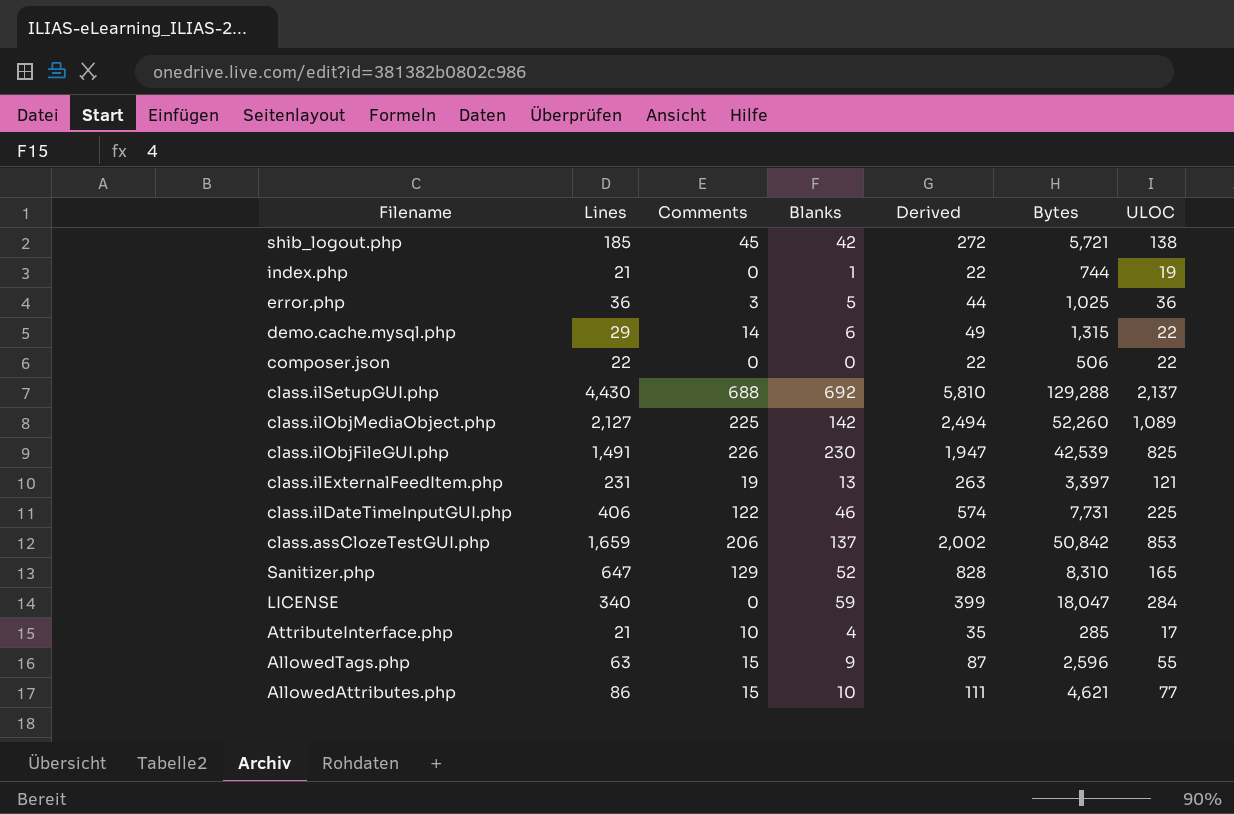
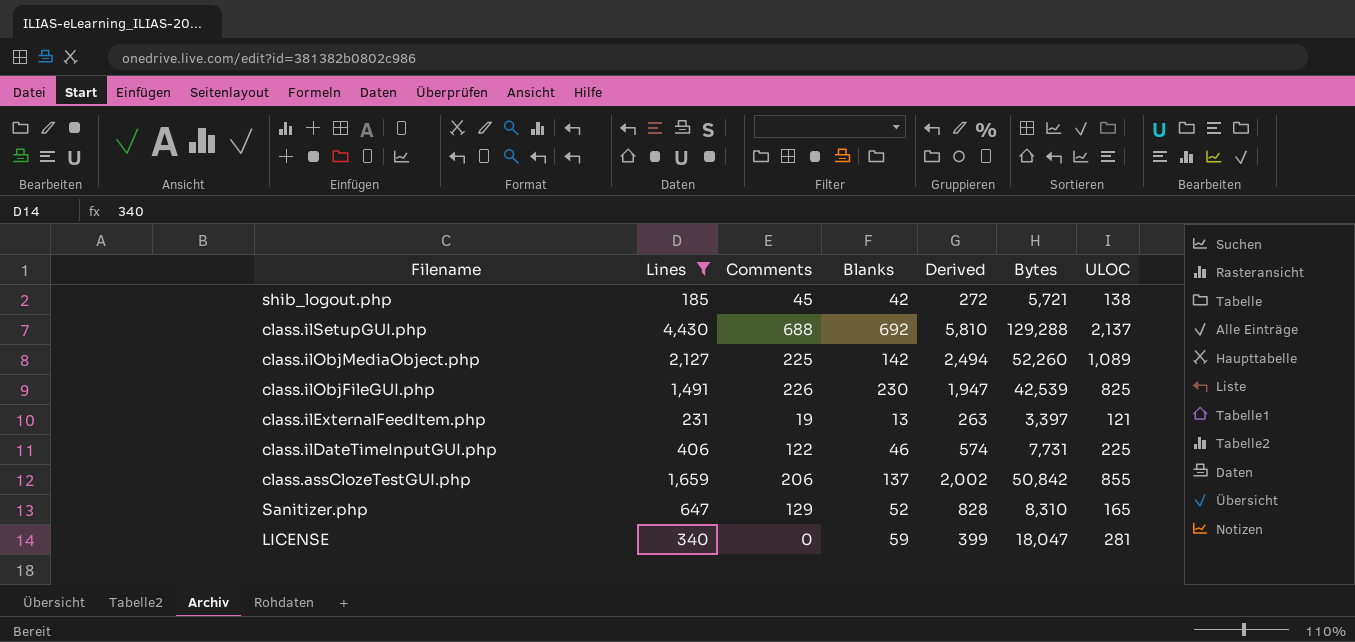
filter: none -> Lines >= 185
class.assClozeTestGUI.php | ULOC: 853 -> 855
LICENSE | ULOC: 284 -> 281

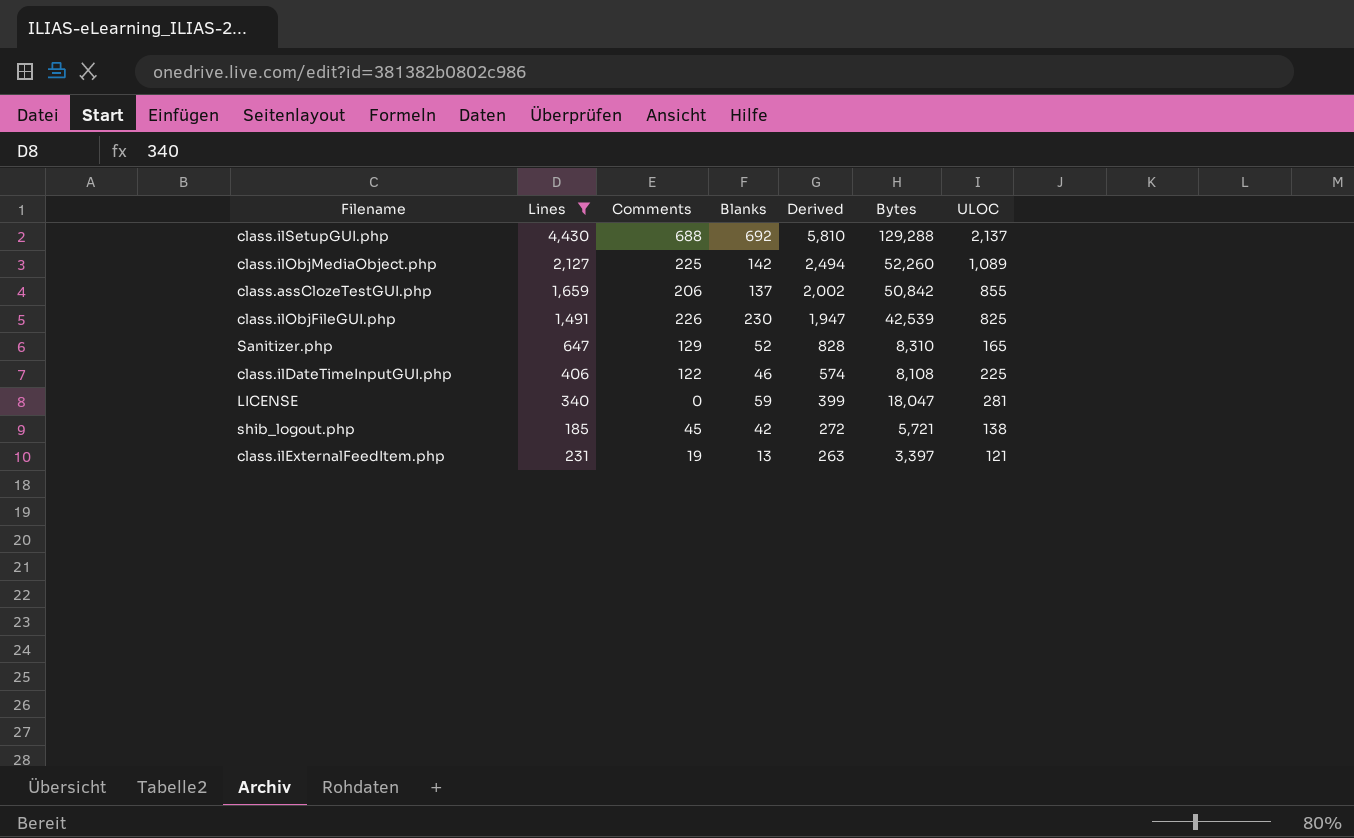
row order: none -> Derived descending
class.ilDateTimeInputGUI.php | Bytes: 7,731 -> 8,108

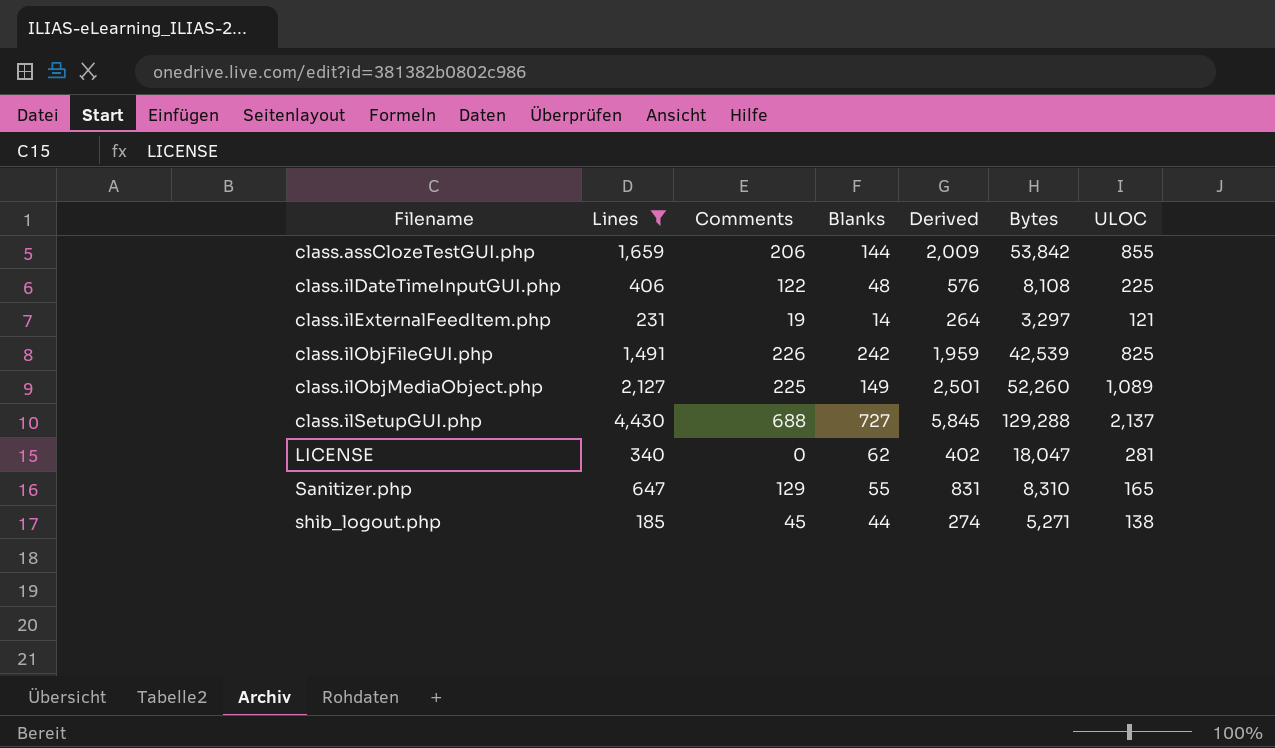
row order: Derived descending -> Filename ascending
class.assClozeTestGUI.php | Blanks: 137 -> 144
class.assClozeTestGUI.php | Derived: 2,002 -> 2,009
class.assClozeTestGUI.php | Bytes: 50,842 -> 53,842
class.ilDateTimeInputGUI.php | Blanks: 46 -> 48
class.ilDateTimeInputGUI.php | Derived: 574 -> 576
class.ilExternalFeedItem.php | Blanks: 13 -> 14
class.ilExternalFeedItem.php | Derived: 263 -> 264
class.ilExternalFeedItem.php | Bytes: 3,397 -> 3,297
class.ilObjFileGUI.php | Blanks: 230 -> 242
class.ilObjFileGUI.php | Derived: 1,947 -> 1,959
class.ilObjMediaObject.php | Blanks: 142 -> 149
class.ilObjMediaObject.php | Derived: 2,494 -> 2,501
class.ilSetupGUI.php | Blanks: 692 -> 727
class.ilSetupGUI.php | Derived: 5,810 -> 5,845
LICENSE | Blanks: 59 -> 62
LICENSE | Derived: 399 -> 402
Sanitizer.php | Blanks: 52 -> 55
Sanitizer.php | Derived: 828 -> 831
shib_logout.php | Blanks: 42 -> 44
shib_logout.php | Derived: 272 -> 274
shib_logout.php | Bytes: 5,721 -> 5,271

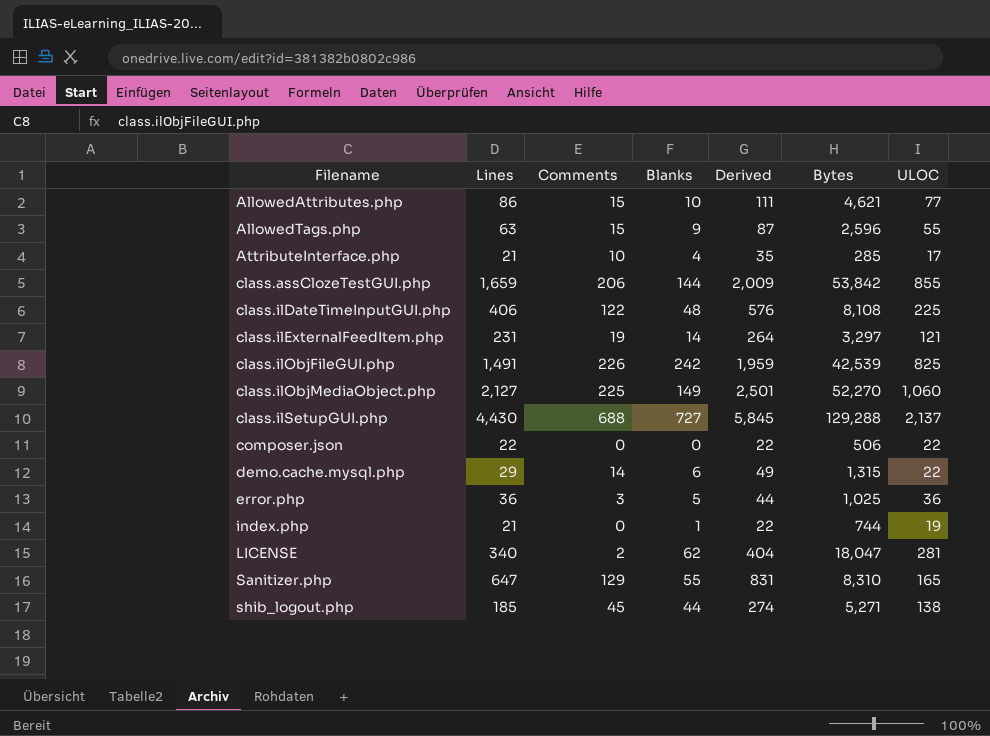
filter: Lines >= 185 -> none
class.ilObjMediaObject.php | Bytes: 52,260 -> 52,270
class.ilObjMediaObject.php | ULOC: 1,089 -> 1,060
LICENSE | Comments: 0 -> 2
LICENSE | Derived: 402 -> 404

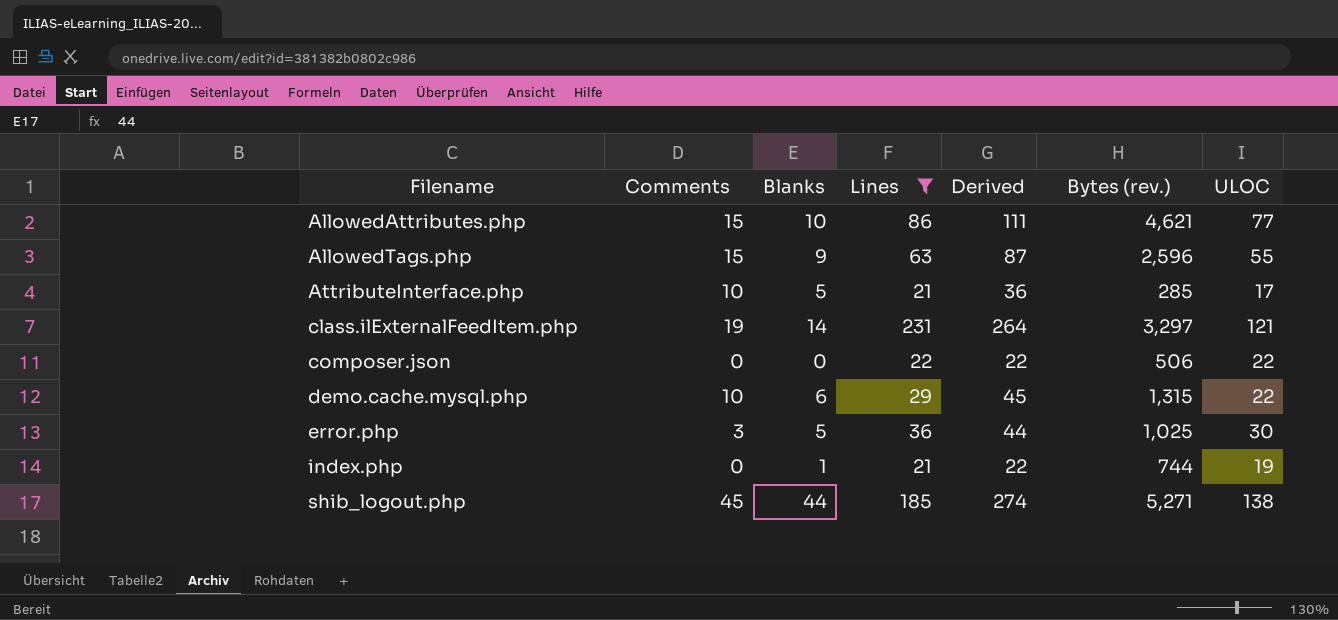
filter: none -> Lines <= 231
column Lines | position: 2 -> 4
column name: Bytes -> Bytes (rev.)
AttributeInterface.php | Blanks: 4 -> 5
AttributeInterface.php | Derived: 35 -> 36
demo.cache.mysql.php | Comments: 14 -> 10
demo.cache.mysql.php | Derived: 49 -> 45
error.php | ULOC: 36 -> 30

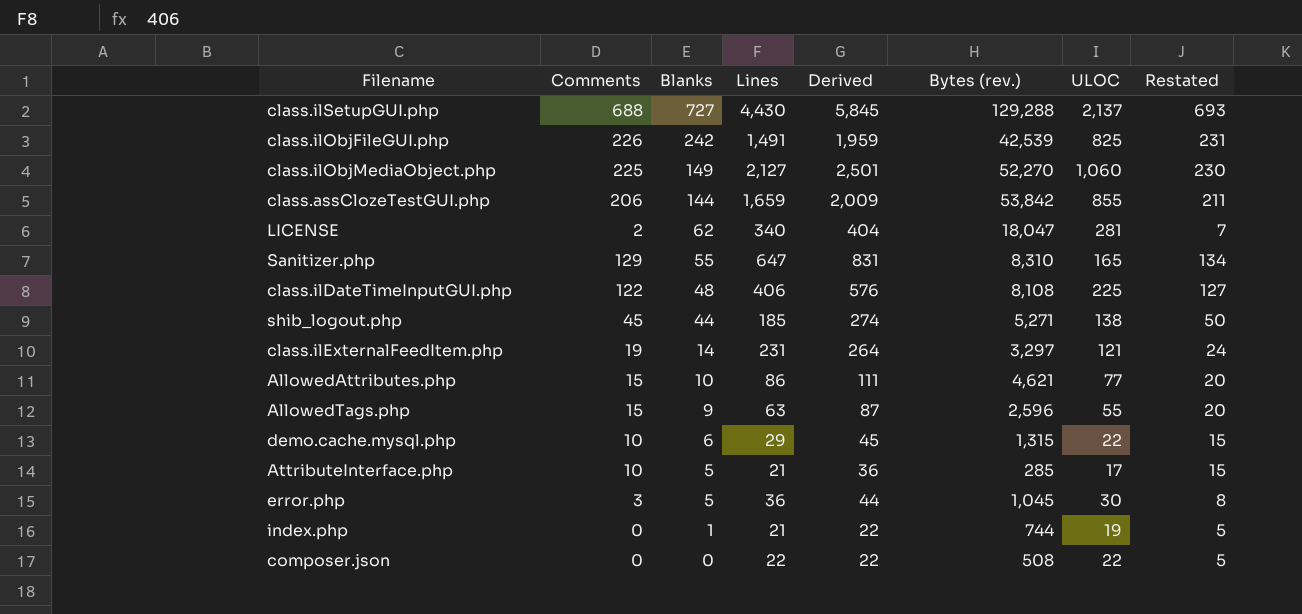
filter: Lines <= 231 -> none
row order: Filename ascending -> Blanks descending
column Restated | formula: none -> [Comments] + 5
error.php | Bytes (rev.): 1,025 -> 1,045
composer.json | Bytes (rev.): 506 -> 508

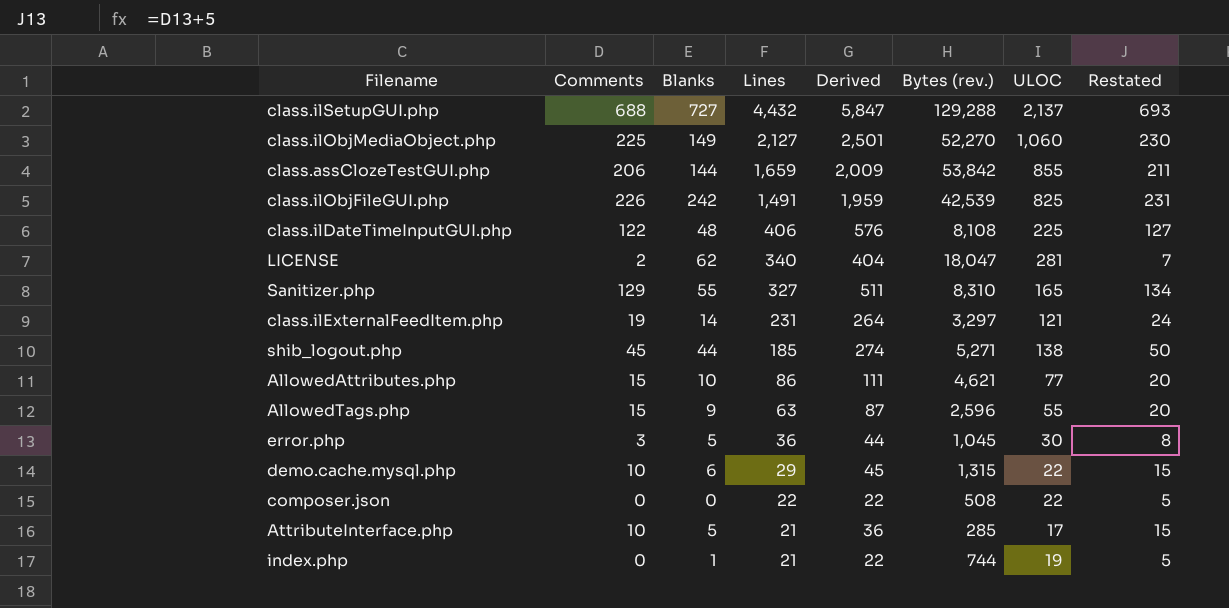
row order: Blanks descending -> Lines descending
class.ilSetupGUI.php | Lines: 4,430 -> 4,432
class.ilSetupGUI.php | Derived: 5,845 -> 5,847
Sanitizer.php | Lines: 647 -> 327
Sanitizer.php | Derived: 831 -> 511

